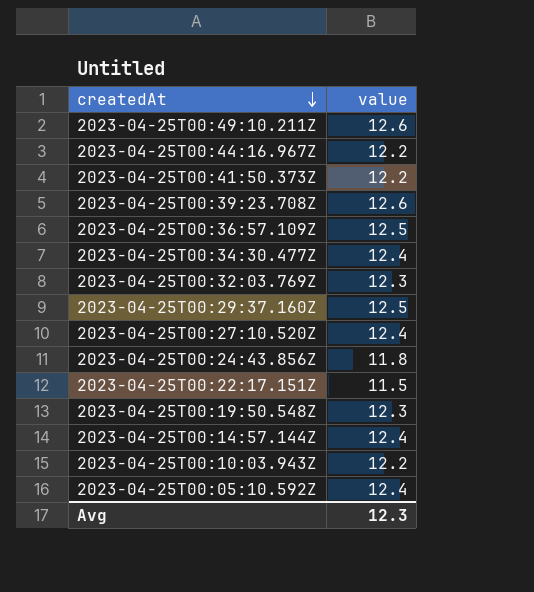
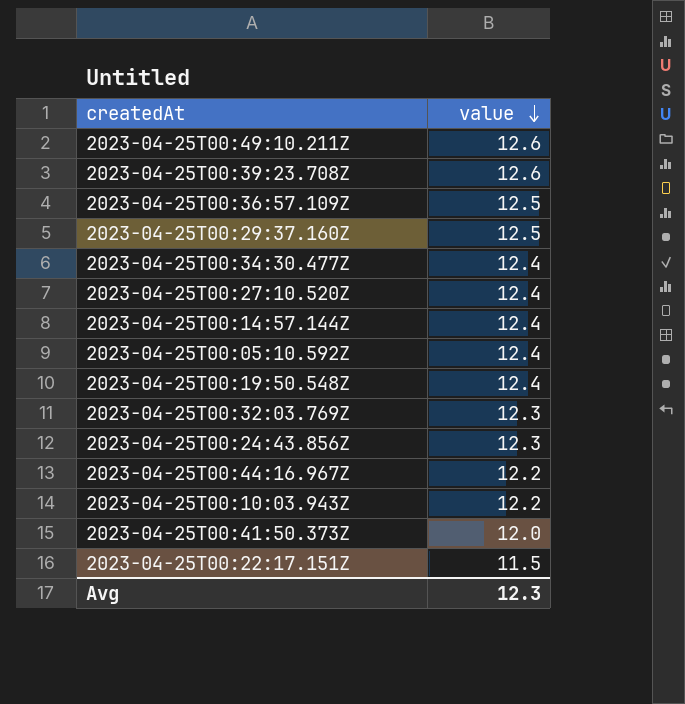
row order: createdAt descending -> value descending
2023-04-25T00:19:50.548Z | value: 12.3 -> 12.4
2023-04-25T00:24:43.856Z | value: 11.8 -> 12.3
2023-04-25T00:41:50.373Z | value: 12.2 -> 12.0

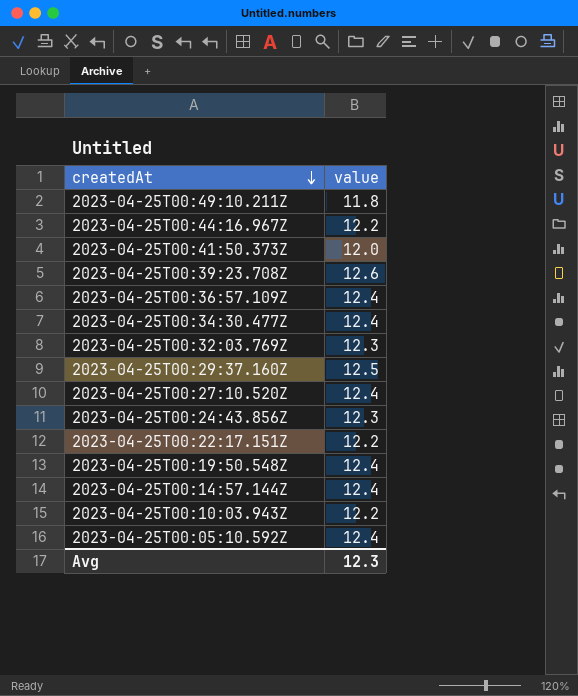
row order: value descending -> createdAt descending
2023-04-25T00:49:10.211Z | value: 12.6 -> 11.8
2023-04-25T00:36:57.109Z | value: 12.5 -> 12.4
2023-04-25T00:22:17.151Z | value: 11.5 -> 12.2

